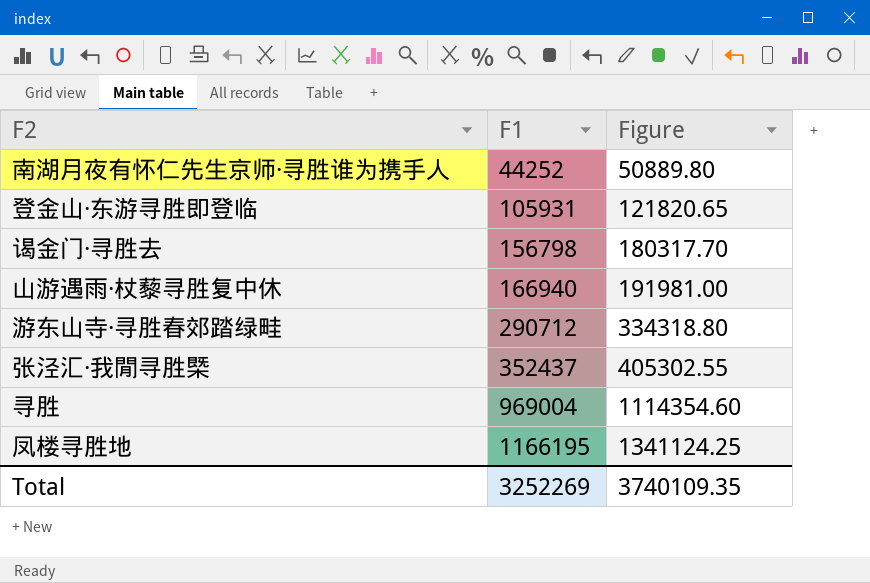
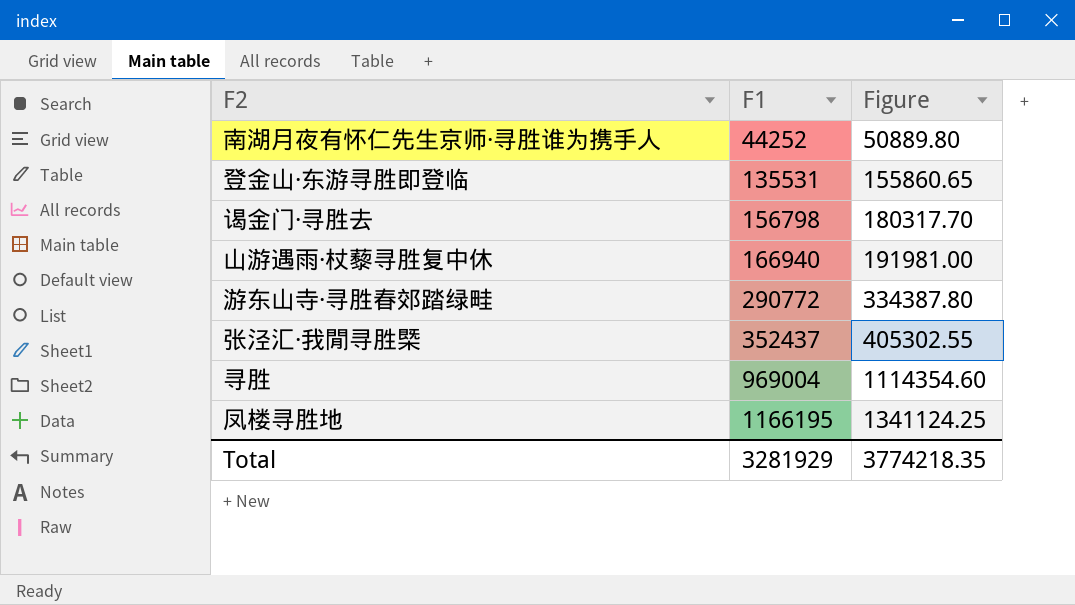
登金山·东游寻胜即登临 | F1: 105931 -> 135531
登金山·东游寻胜即登临 | Figure: 121820.65 -> 155860.65
游东山寺·寻胜春郊踏绿畦 | F1: 290712 -> 290772
游东山寺·寻胜春郊踏绿畦 | Figure: 334318.80 -> 334387.80
Total | F1: 3252269 -> 3281929
Total | Figure: 3740109.35 -> 3774218.35

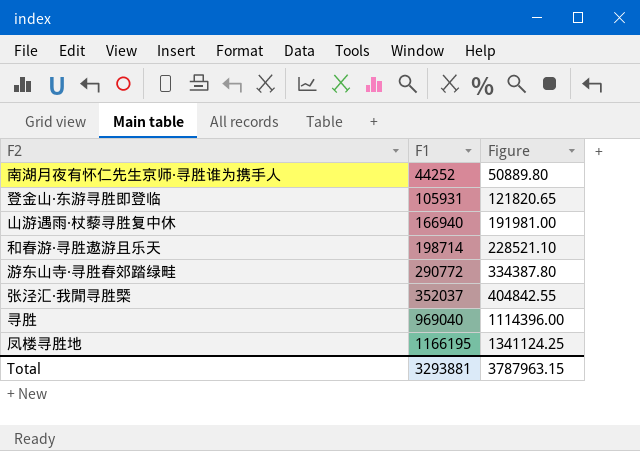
row 谒金门·寻胜去: 156798 | 180317.70 -> none
登金山·东游寻胜即登临 | F1: 135531 -> 105931
登金山·东游寻胜即登临 | Figure: 155860.65 -> 121820.65
row 和春游·寻胜遨游且乐天: none -> 198714 | 228521.10
张泾汇·我閒寻胜槩 | F1: 352437 -> 352037
张泾汇·我閒寻胜槩 | Figure: 405302.55 -> 404842.55
寻胜 | F1: 969004 -> 969040
寻胜 | Figure: 1114354.60 -> 1114396.00
Total | F1: 3281929 -> 3293881
Total | Figure: 3774218.35 -> 3787963.15

